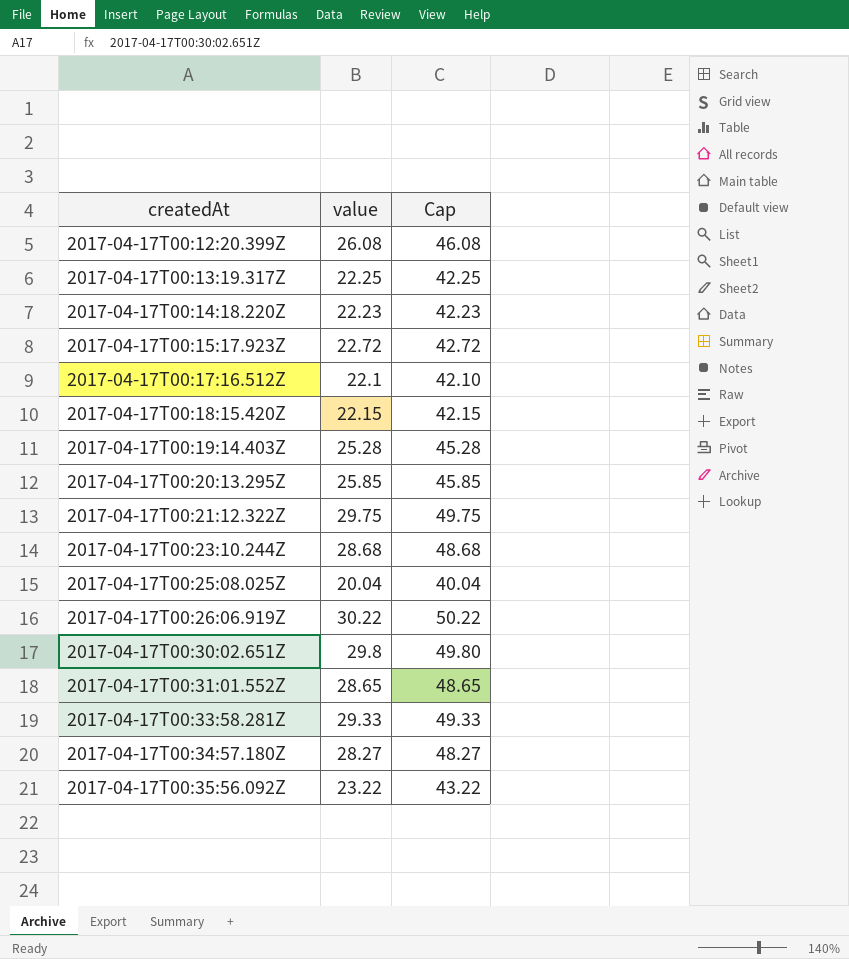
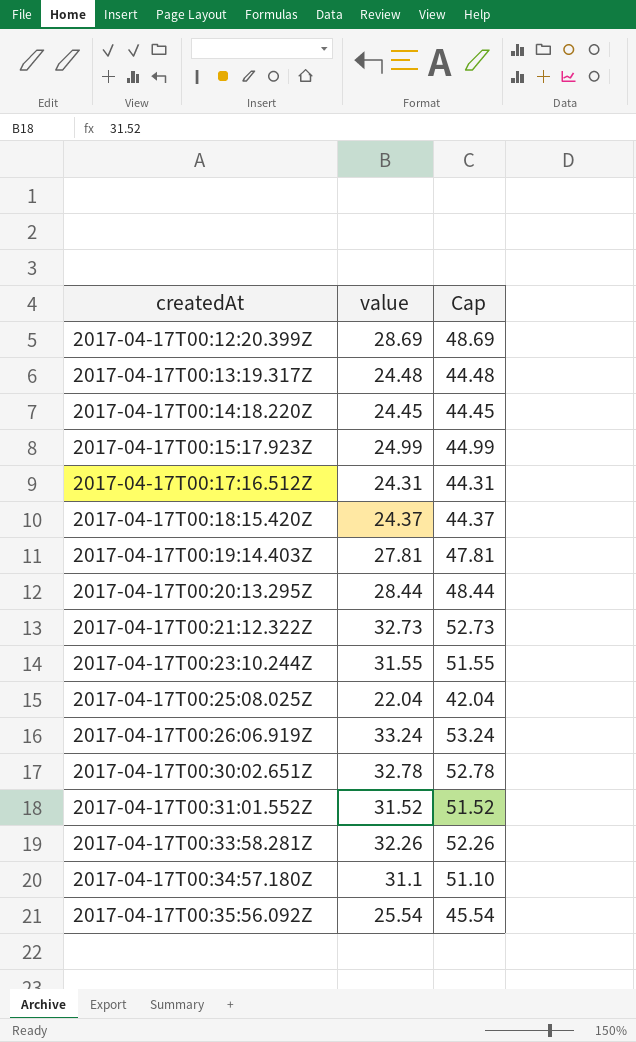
2017-04-17T00:12:20.399Z | value: 26.08 -> 28.69
2017-04-17T00:12:20.399Z | Cap: 46.08 -> 48.69
2017-04-17T00:13:19.317Z | value: 22.25 -> 24.48
2017-04-17T00:13:19.317Z | Cap: 42.25 -> 44.48
2017-04-17T00:14:18.220Z | value: 22.23 -> 24.45
2017-04-17T00:14:18.220Z | Cap: 42.23 -> 44.45
2017-04-17T00:15:17.923Z | value: 22.72 -> 24.99
2017-04-17T00:15:17.923Z | Cap: 42.72 -> 44.99
2017-04-17T00:17:16.512Z | value: 22.1 -> 24.31
2017-04-17T00:17:16.512Z | Cap: 42.10 -> 44.31
2017-04-17T00:18:15.420Z | value: 22.15 -> 24.37
2017-04-17T00:18:15.420Z | Cap: 42.15 -> 44.37
2017-04-17T00:19:14.403Z | value: 25.28 -> 27.81
2017-04-17T00:19:14.403Z | Cap: 45.28 -> 47.81
2017-04-17T00:20:13.295Z | value: 25.85 -> 28.44
2017-04-17T00:20:13.295Z | Cap: 45.85 -> 48.44
2017-04-17T00:21:12.322Z | value: 29.75 -> 32.73
2017-04-17T00:21:12.322Z | Cap: 49.75 -> 52.73
2017-04-17T00:23:10.244Z | value: 28.68 -> 31.55
2017-04-17T00:23:10.244Z | Cap: 48.68 -> 51.55
2017-04-17T00:25:08.025Z | value: 20.04 -> 22.04
2017-04-17T00:25:08.025Z | Cap: 40.04 -> 42.04
2017-04-17T00:26:06.919Z | value: 30.22 -> 33.24
2017-04-17T00:26:06.919Z | Cap: 50.22 -> 53.24
2017-04-17T00:30:02.651Z | value: 29.8 -> 32.78
2017-04-17T00:30:02.651Z | Cap: 49.80 -> 52.78
2017-04-17T00:31:01.552Z | value: 28.65 -> 31.52
2017-04-17T00:31:01.552Z | Cap: 48.65 -> 51.52
2017-04-17T00:33:58.281Z | value: 29.33 -> 32.26
2017-04-17T00:33:58.281Z | Cap: 49.33 -> 52.26
2017-04-17T00:34:57.180Z | value: 28.27 -> 31.1
2017-04-17T00:34:57.180Z | Cap: 48.27 -> 51.10
2017-04-17T00:35:56.092Z | value: 23.22 -> 25.54
2017-04-17T00:35:56.092Z | Cap: 43.22 -> 45.54

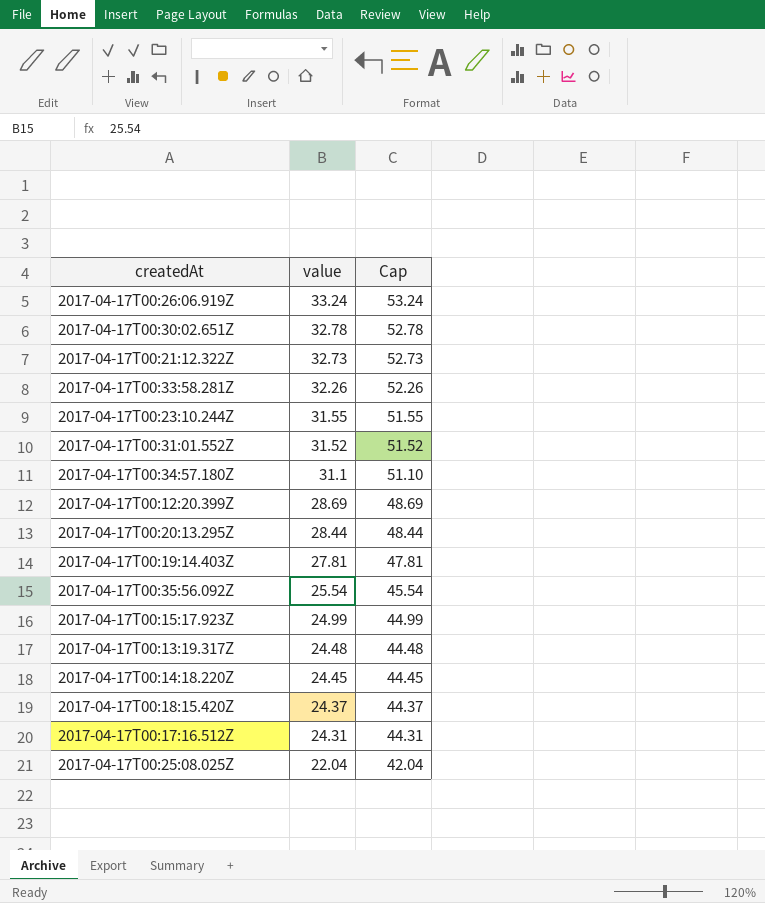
row order: createdAt ascending -> value descending

